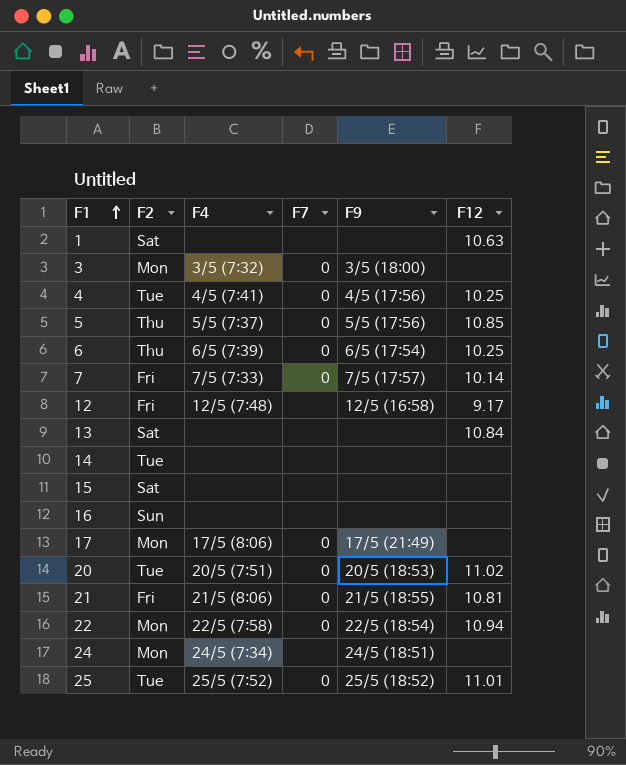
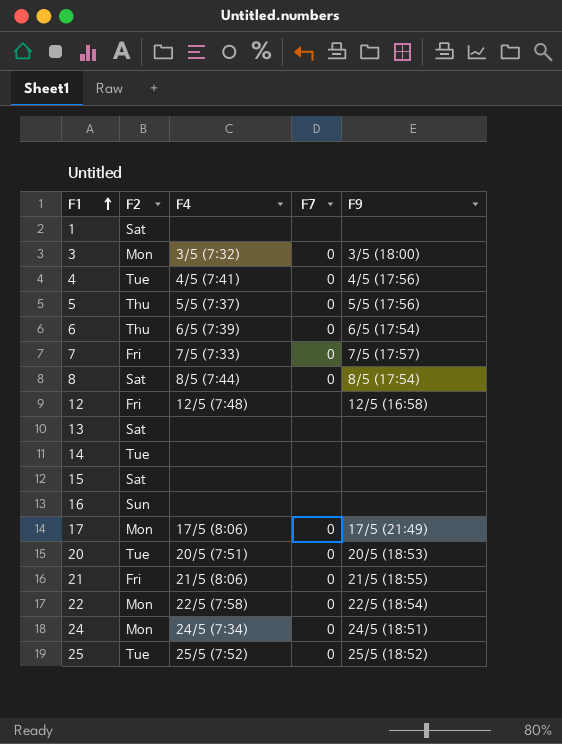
column F12 | position: 6 -> none
row 8: none -> Sat | 8/5 (7:44) | 0 | 8/5 (17:54)
24 | F7: none -> 0

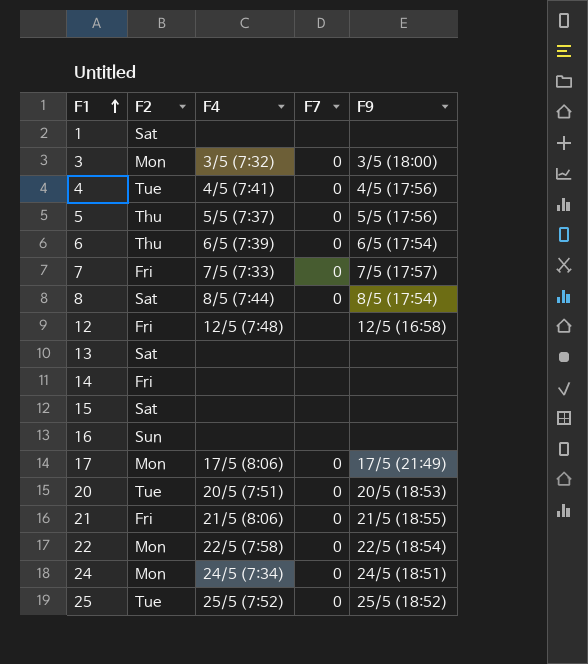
14 | F2: Tue -> Fri

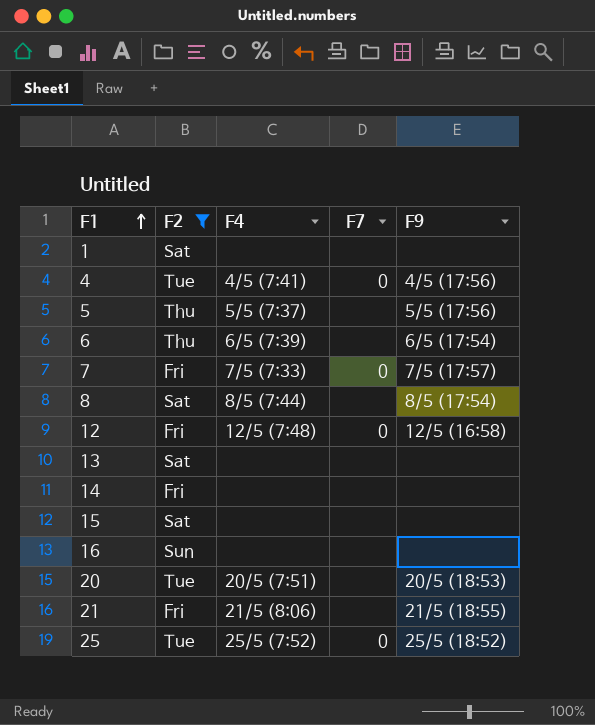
filter: none -> F2 != Mon
5 | F7: 0 -> none
6 | F7: 0 -> none
8 | F7: 0 -> none
12 | F7: none -> 0
20 | F7: 0 -> none
21 | F7: 0 -> none

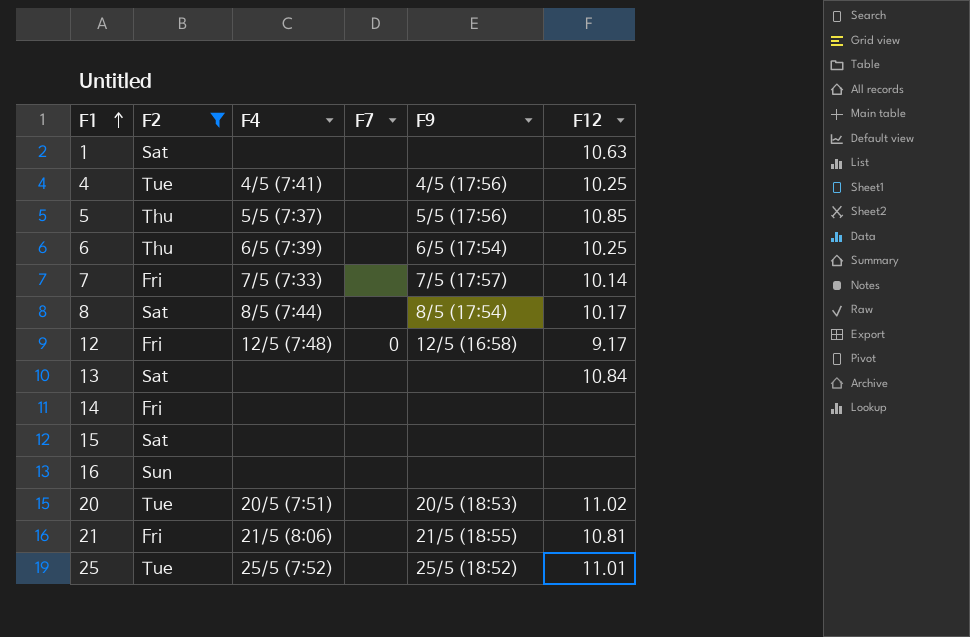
column F12 | position: none -> 6
4 | F7: 0 -> none
7 | F7: 0 -> none
25 | F7: 0 -> none

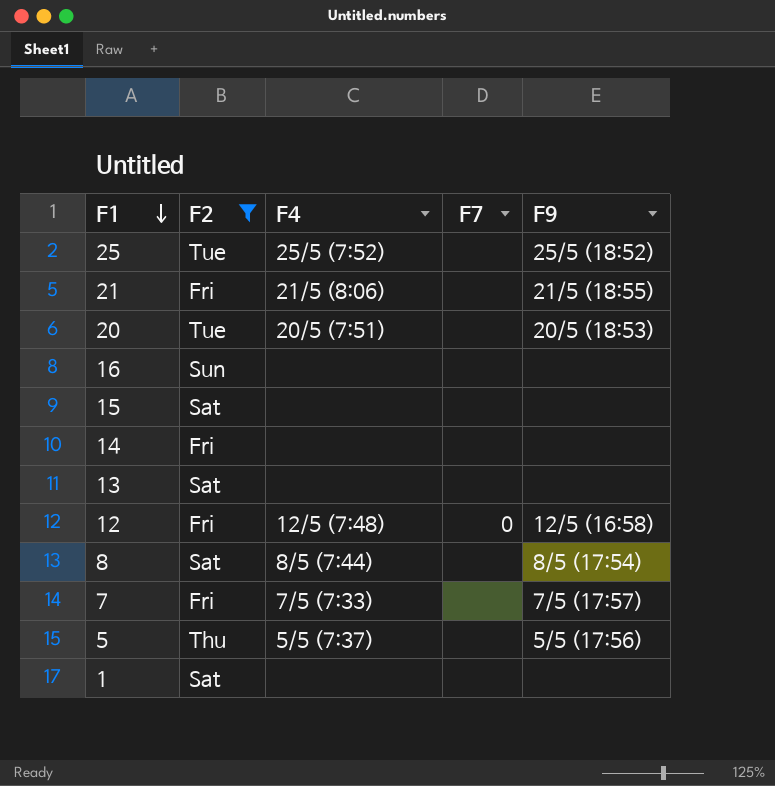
row order: F1 ascending -> F1 descending
column F12 | position: 6 -> none
row 4: Tue | 4/5 (7:41) | none | 4/5 (17:56) | 10.25 -> none
row 6: Thu | 6/5 (7:39) | none | 6/5 (17:54) | 10.25 -> none

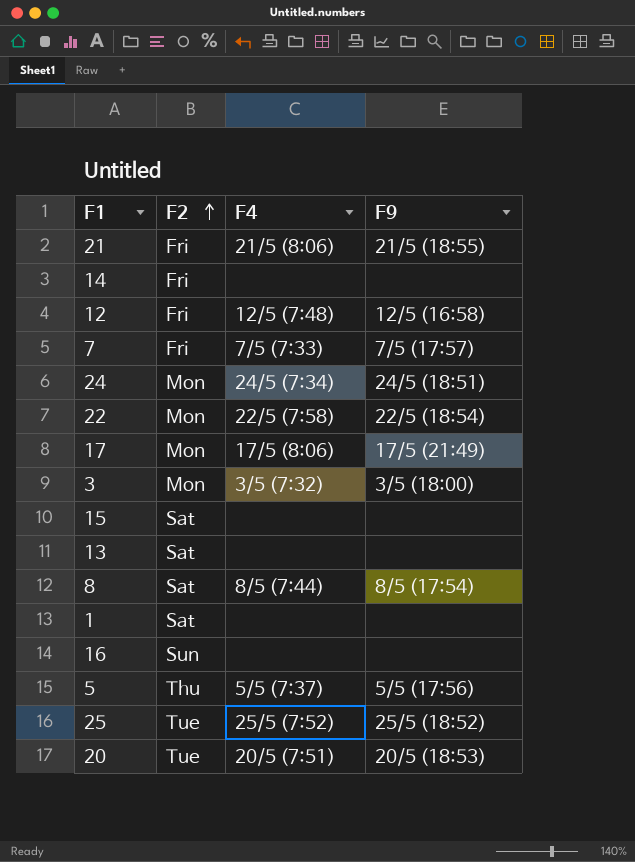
filter: F2 != Mon -> none
row order: F1 descending -> F2 ascending
column F7 | position: 4 -> none

